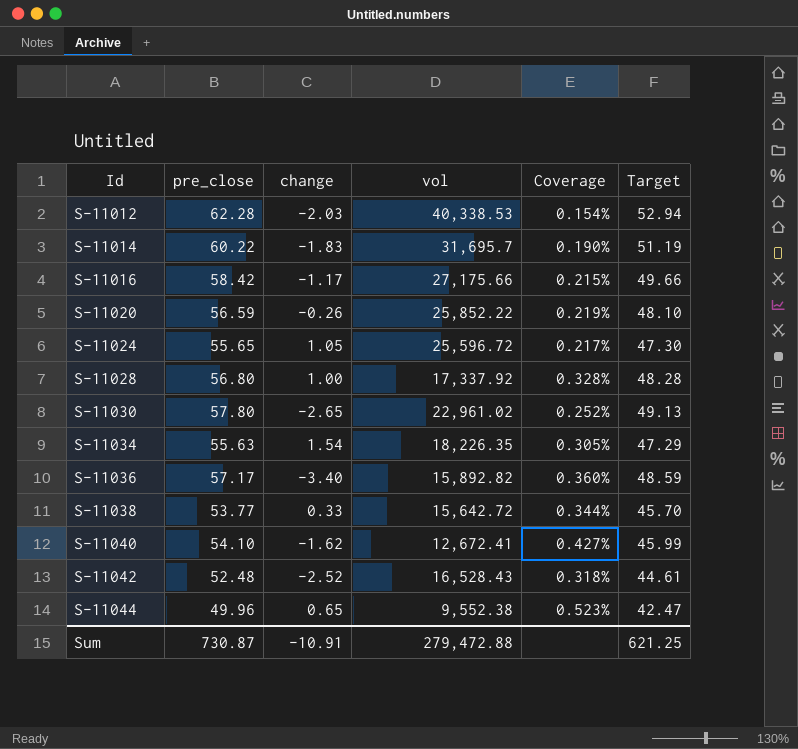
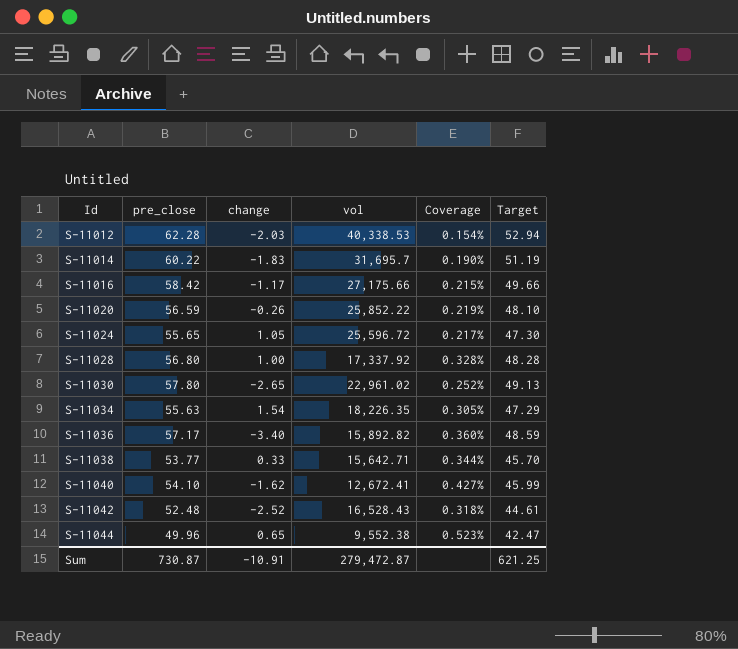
S-11038 | vol: 15,642.72 -> 15,642.71
Sum | vol: 279,472.88 -> 279,472.87

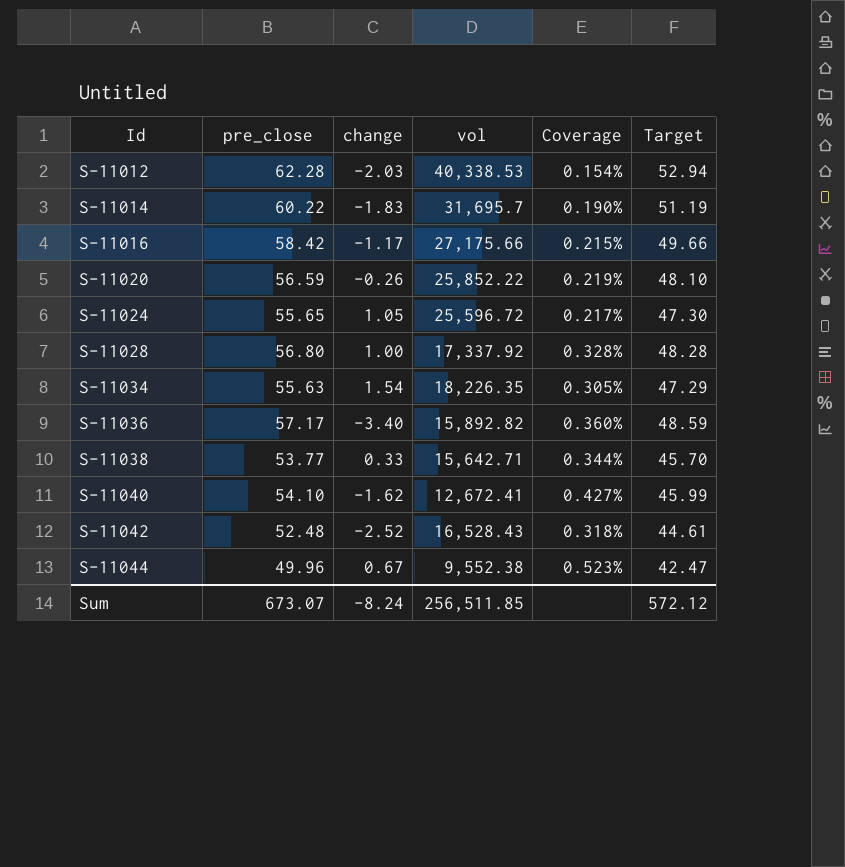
row S-11030: 57.80 | -2.65 | 22,961.02 | 0.252% | 49.13 -> none
S-11044 | change: 0.65 -> 0.67
Sum | pre_close: 730.87 -> 673.07
Sum | change: -10.91 -> -8.24
Sum | vol: 279,472.87 -> 256,511.85
Sum | Target: 621.25 -> 572.12

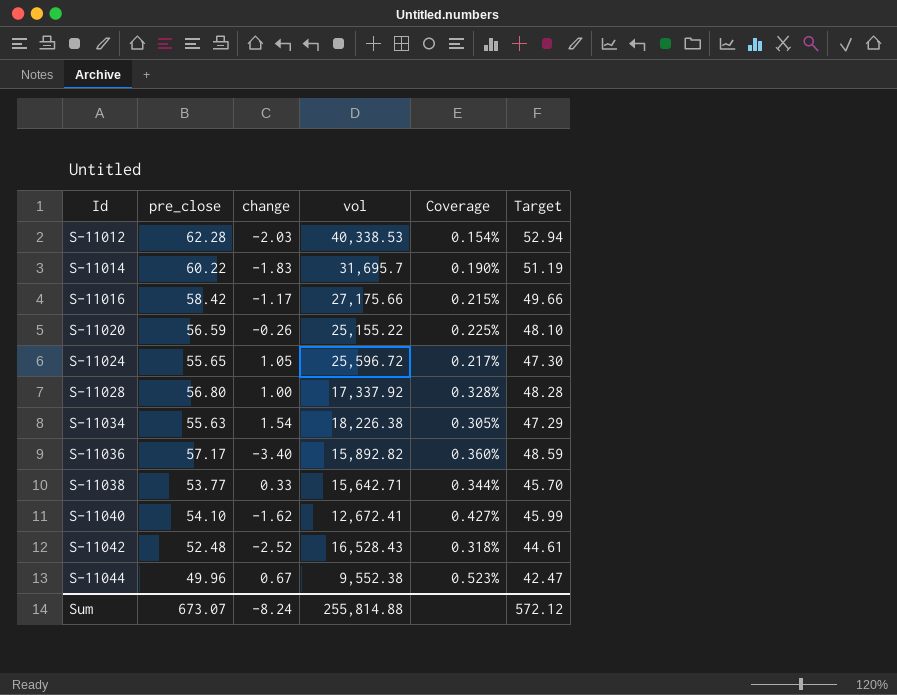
S-11020 | vol: 25,852.22 -> 25,155.22
S-11020 | Coverage: 0.219% -> 0.225%
S-11034 | vol: 18,226.35 -> 18,226.38
Sum | vol: 256,511.85 -> 255,814.88

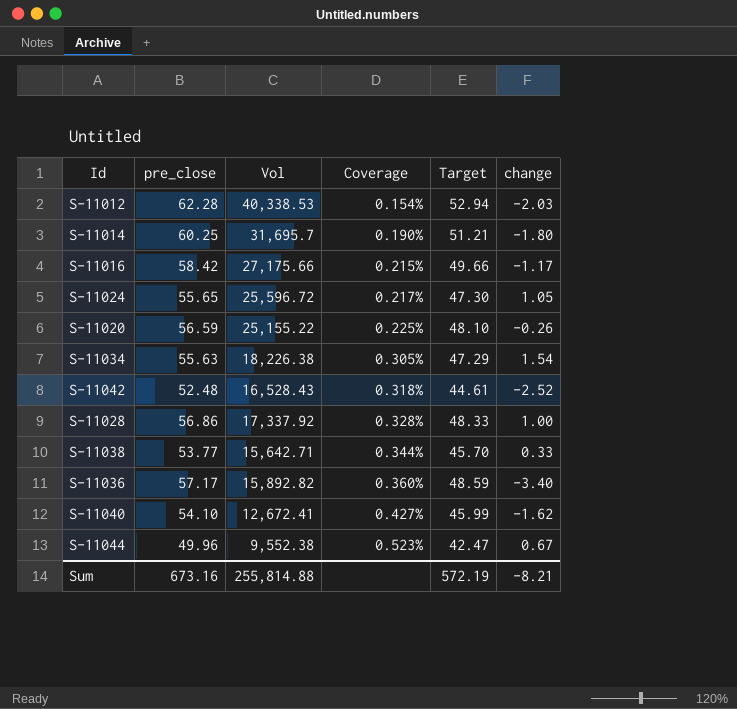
row order: Id ascending -> Coverage ascending
column name: vol -> Vol
column change | position: 3 -> 6
S-11014 | pre_close: 60.22 -> 60.25
S-11014 | Target: 51.19 -> 51.21
S-11014 | change: -1.83 -> -1.80
S-11028 | pre_close: 56.80 -> 56.86
S-11028 | Target: 48.28 -> 48.33
Sum | pre_close: 673.07 -> 673.16
Sum | Target: 572.12 -> 572.19
Sum | change: -8.24 -> -8.21

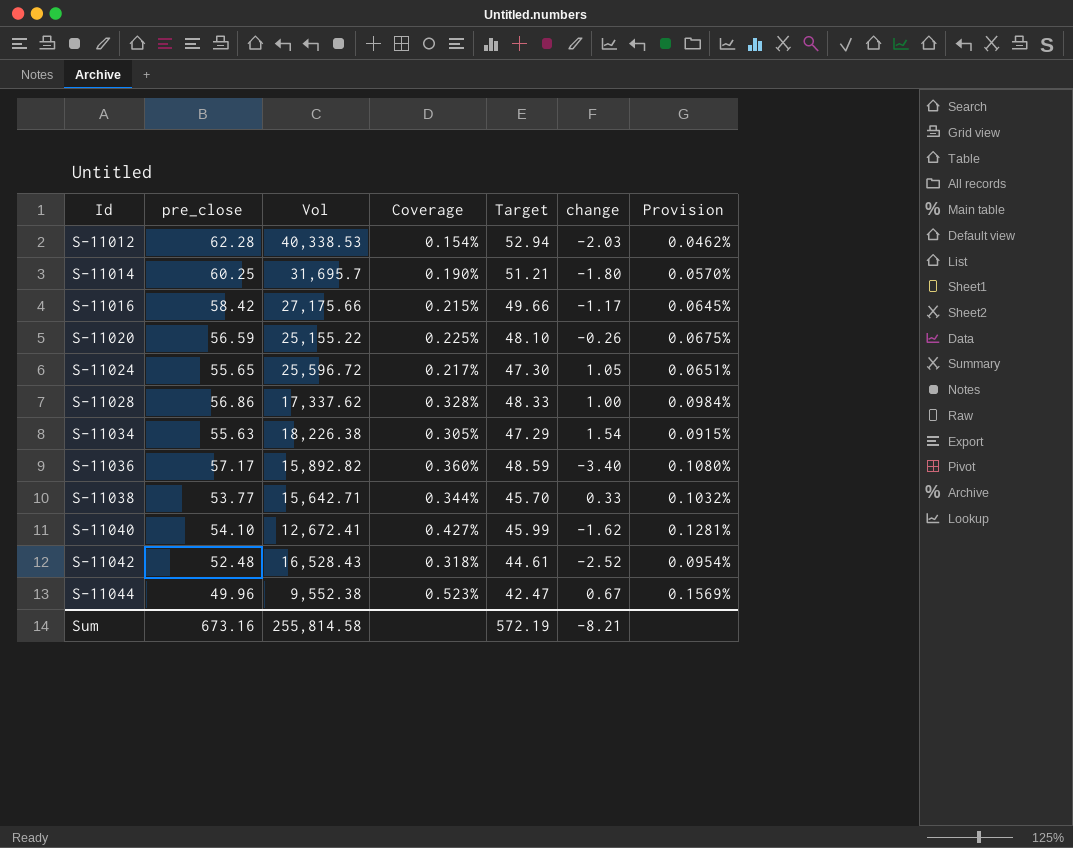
row order: Coverage ascending -> Id ascending
column Provision | formula: none -> [Coverage] * 0.3
S-11028 | Vol: 17,337.92 -> 17,337.62
Sum | Vol: 255,814.88 -> 255,814.58

